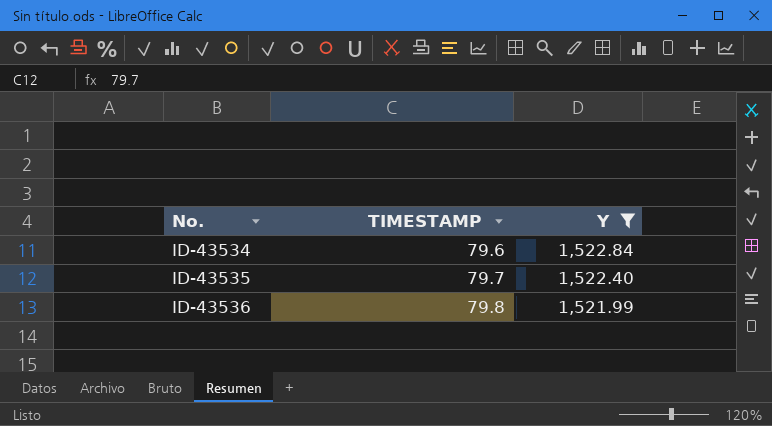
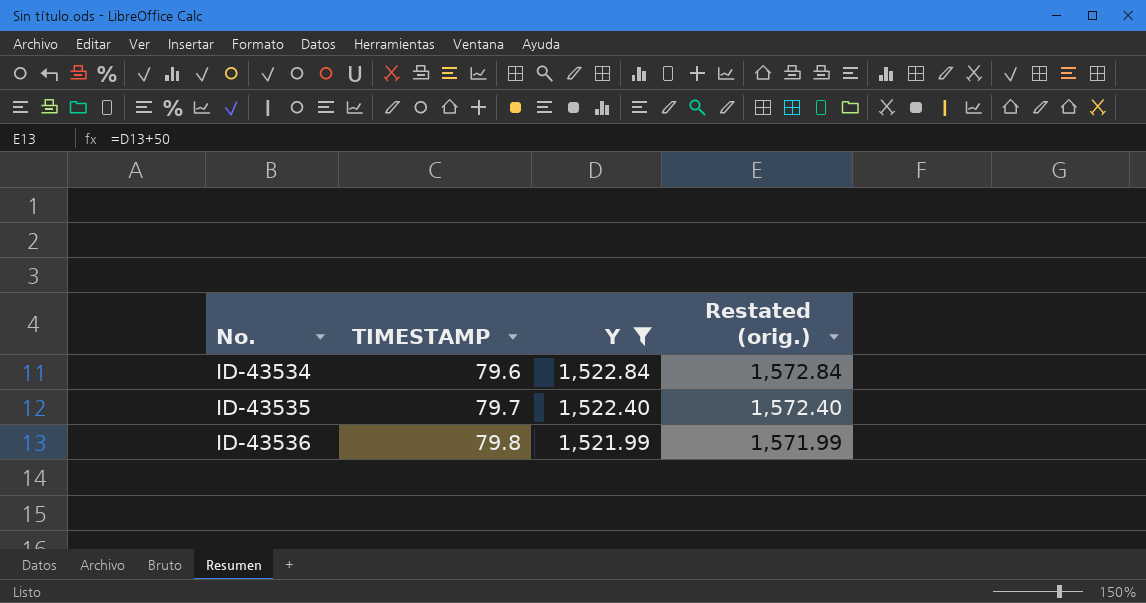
column Restated (orig.) | formula: none -> [Y] + 50

